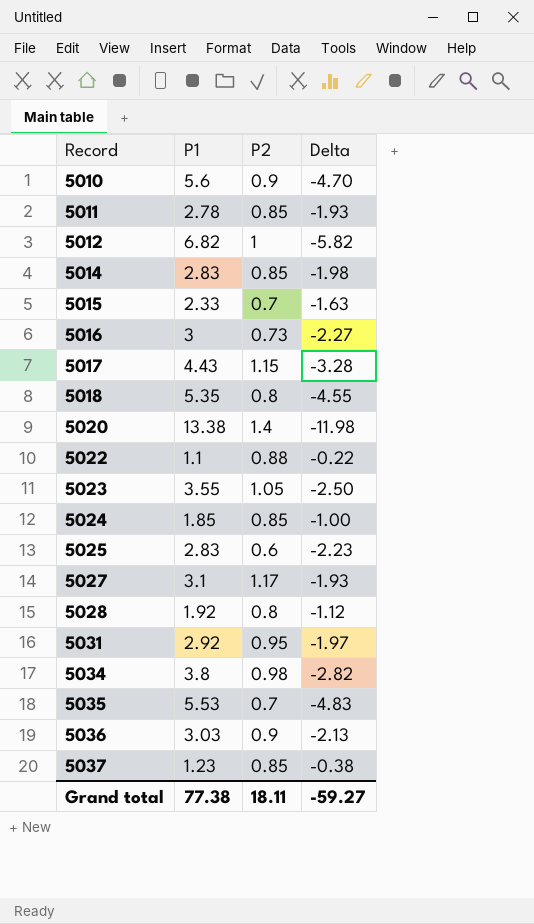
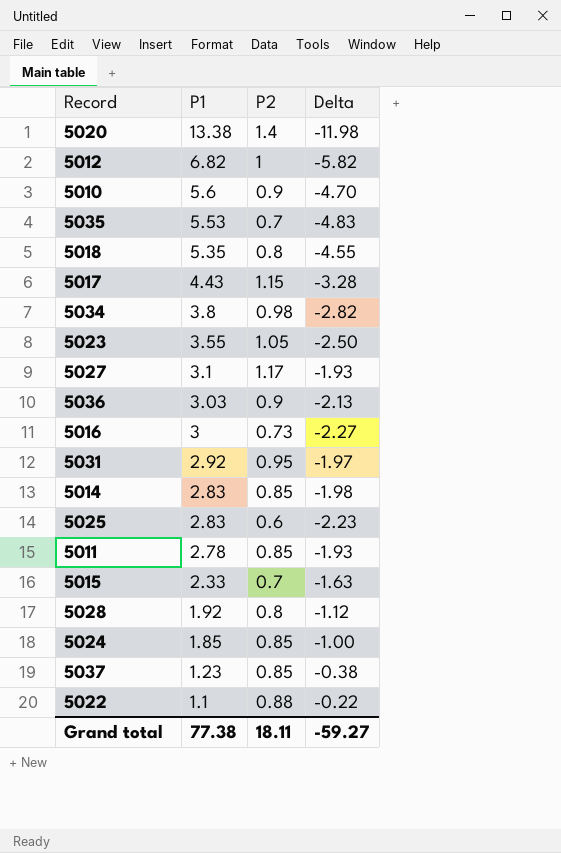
row order: Record ascending -> P1 descending

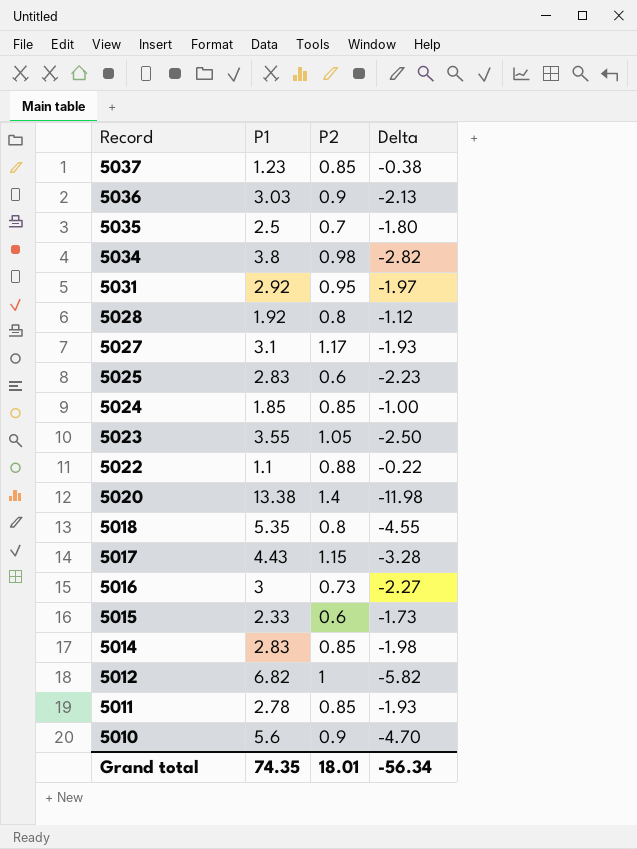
row order: P1 descending -> Record descending
5035 | P1: 5.53 -> 2.5
5035 | Delta: -4.83 -> -1.80
5015 | P2: 0.7 -> 0.6
5015 | Delta: -1.63 -> -1.73
Grand total | P1: 77.38 -> 74.35
Grand total | P2: 18.11 -> 18.01
Grand total | Delta: -59.27 -> -56.34

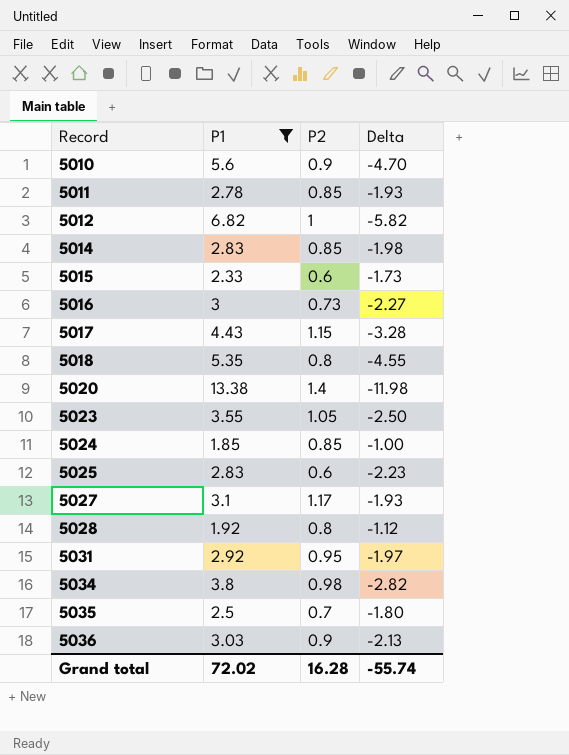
filter: none -> P1 >= 1.85
row order: Record descending -> Record ascending
Grand total | P1: 74.35 -> 72.02
Grand total | P2: 18.01 -> 16.28
Grand total | Delta: -56.34 -> -55.74

